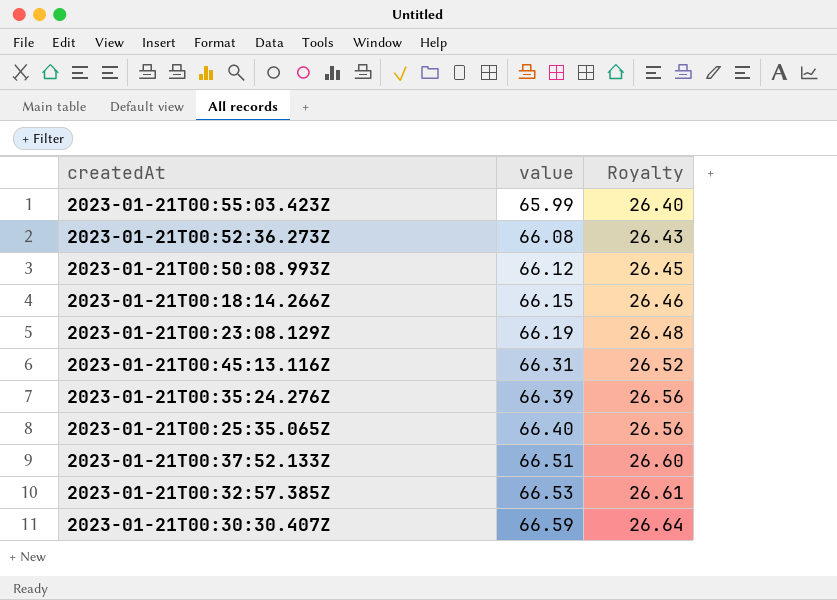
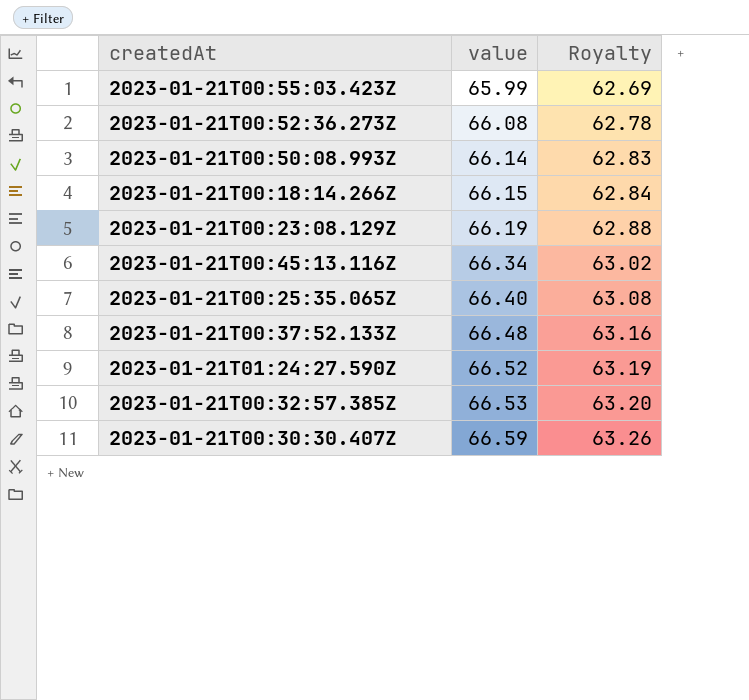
column Royalty | formula: [value] * 0.4 -> [value] * 0.95
row 2023-01-21T00:35:24.276Z: 66.39 | 26.56 -> none
2023-01-21T00:50:08.993Z | value: 66.12 -> 66.14
2023-01-21T00:45:13.116Z | value: 66.31 -> 66.34
2023-01-21T00:37:52.133Z | value: 66.51 -> 66.48
row 2023-01-21T01:24:27.590Z: none -> 66.52 | 63.19

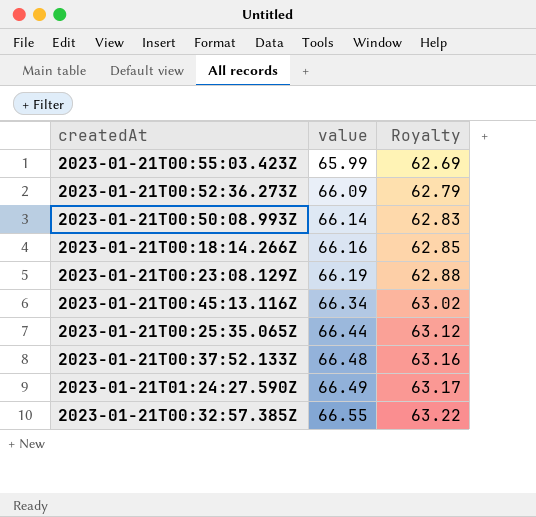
row 2023-01-21T00:30:30.407Z: 66.59 | 63.26 -> none
2023-01-21T00:52:36.273Z | value: 66.08 -> 66.09
2023-01-21T00:52:36.273Z | Royalty: 62.78 -> 62.79
2023-01-21T00:18:14.266Z | value: 66.15 -> 66.16
2023-01-21T00:18:14.266Z | Royalty: 62.84 -> 62.85
2023-01-21T00:25:35.065Z | value: 66.40 -> 66.44
2023-01-21T00:25:35.065Z | Royalty: 63.08 -> 63.12
2023-01-21T01:24:27.590Z | value: 66.52 -> 66.49
2023-01-21T01:24:27.590Z | Royalty: 63.19 -> 63.17
2023-01-21T00:32:57.385Z | value: 66.53 -> 66.55
2023-01-21T00:32:57.385Z | Royalty: 63.20 -> 63.22

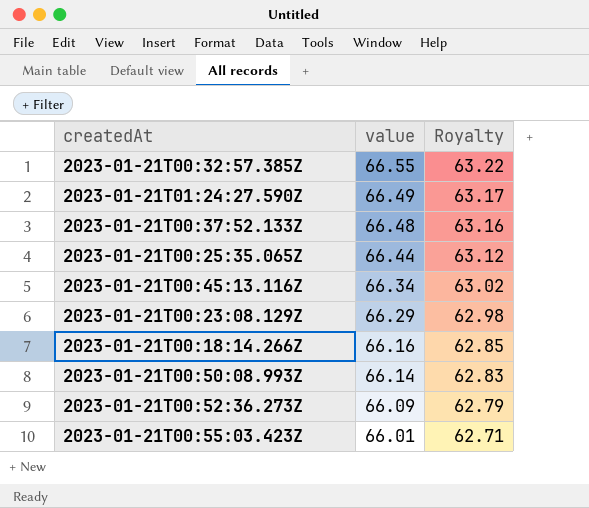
row order: value ascending -> value descending
2023-01-21T00:23:08.129Z | value: 66.19 -> 66.29
2023-01-21T00:23:08.129Z | Royalty: 62.88 -> 62.98
2023-01-21T00:55:03.423Z | value: 65.99 -> 66.01
2023-01-21T00:55:03.423Z | Royalty: 62.69 -> 62.71

